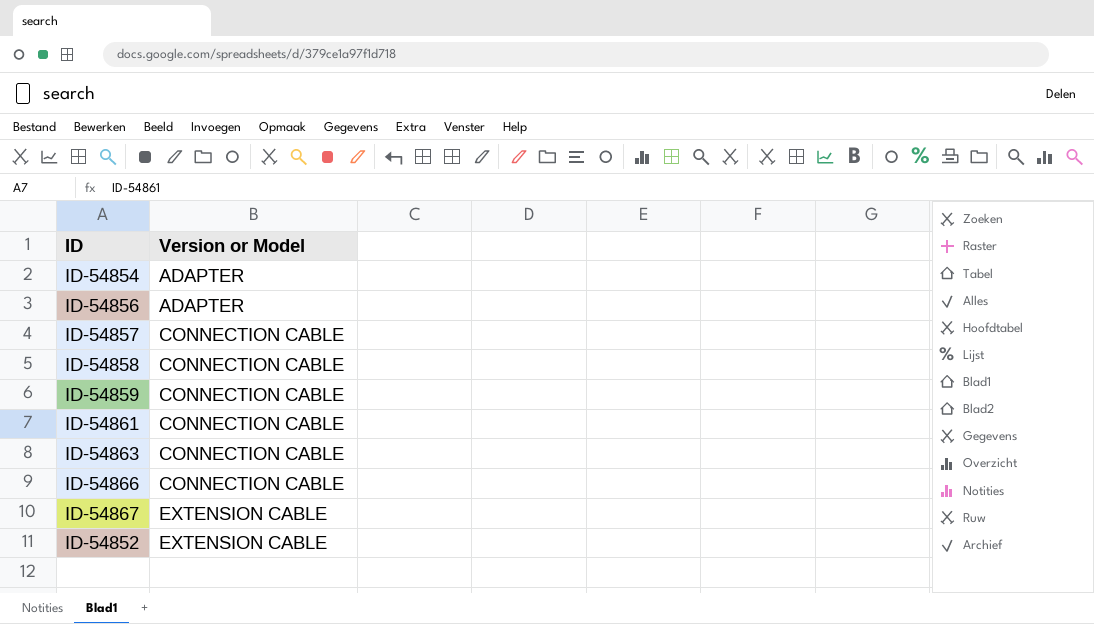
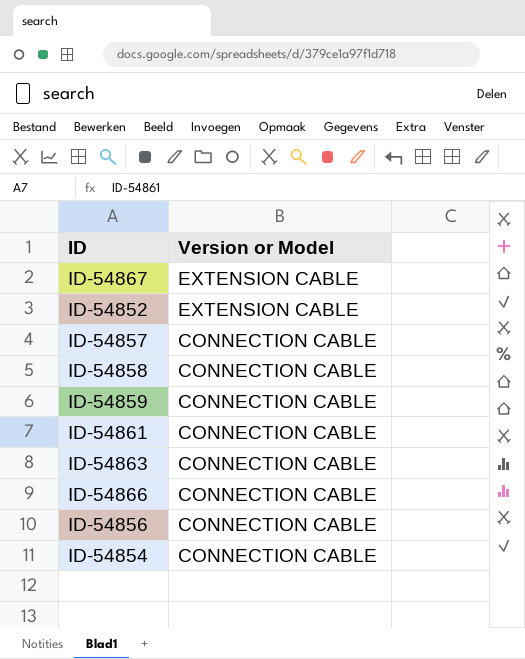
row order: Version or Model ascending -> Version or Model descending
ID-54856 | Version or Model: ADAPTER -> CONNECTION CABLE
ID-54854 | Version or Model: ADAPTER -> CONNECTION CABLE

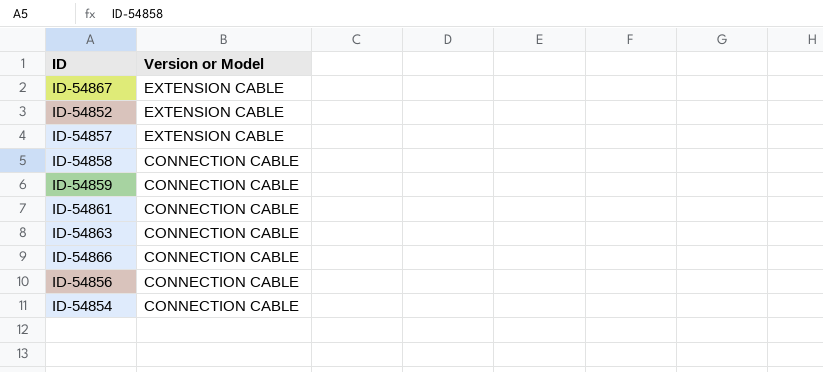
ID-54857 | Version or Model: CONNECTION CABLE -> EXTENSION CABLE

